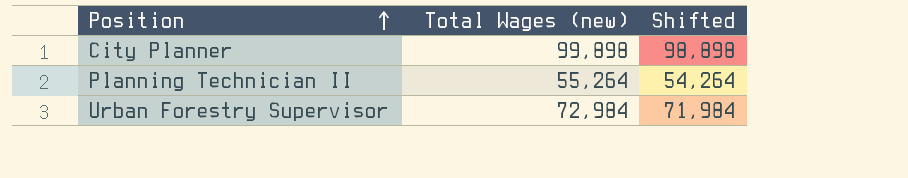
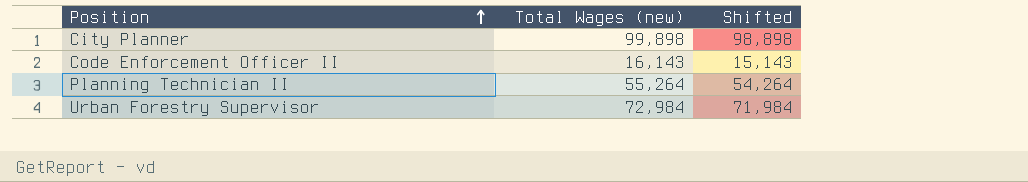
row Code Enforcement Officer II: none -> 16,143 | 15,143

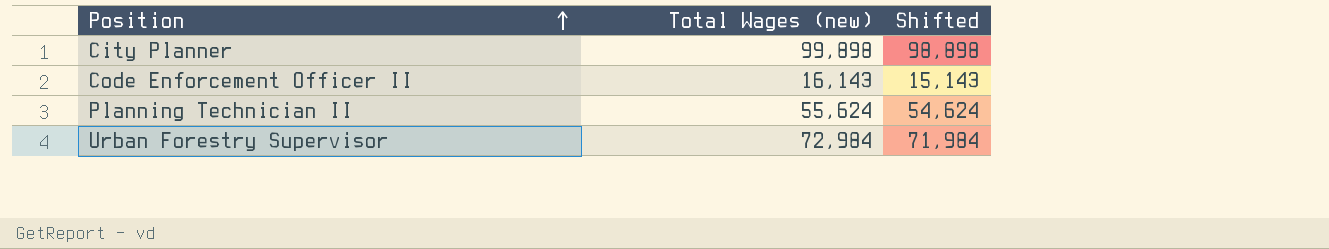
Planning Technician II | Total Wages (new): 55,264 -> 55,624
Planning Technician II | Shifted: 54,264 -> 54,624

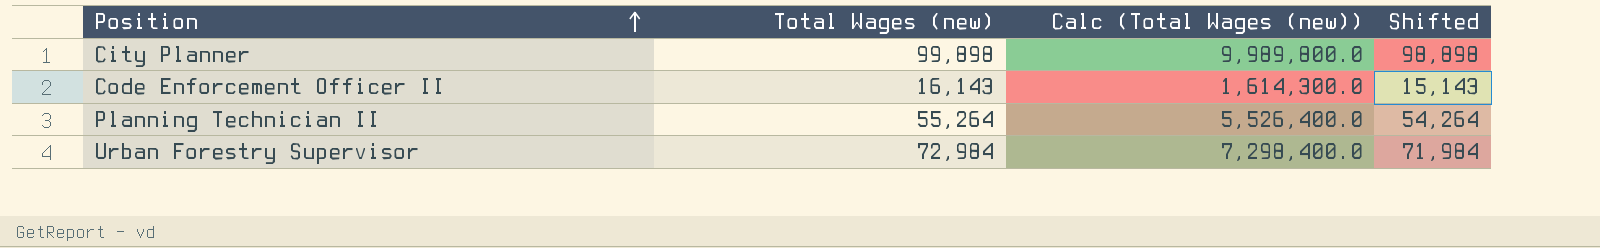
column Calc (Total Wages (new)) | formula: none -> [Total Wages (new)] * 100
Planning Technician II | Total Wages (new): 55,624 -> 55,264
Planning Technician II | Shifted: 54,624 -> 54,264

